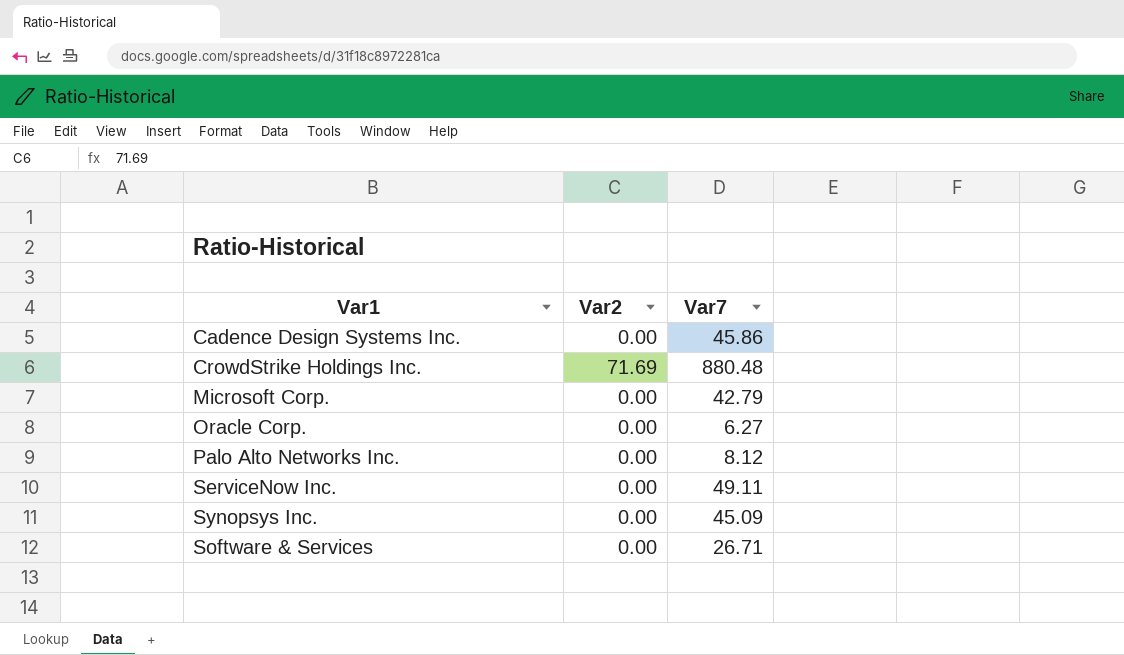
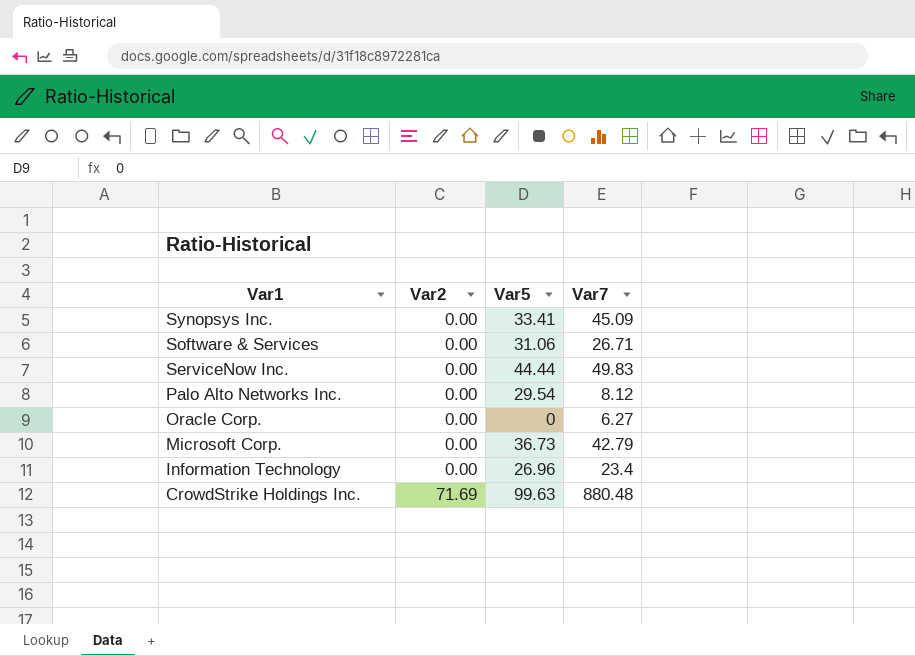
row order: none -> Var1 descending
column Var5 | position: none -> 3
row Cadence Design Systems Inc.: 0.00 | 45.86 -> none
ServiceNow Inc. | Var7: 49.11 -> 49.83
row Information Technology: none -> 0.00 | 26.96 | 23.4

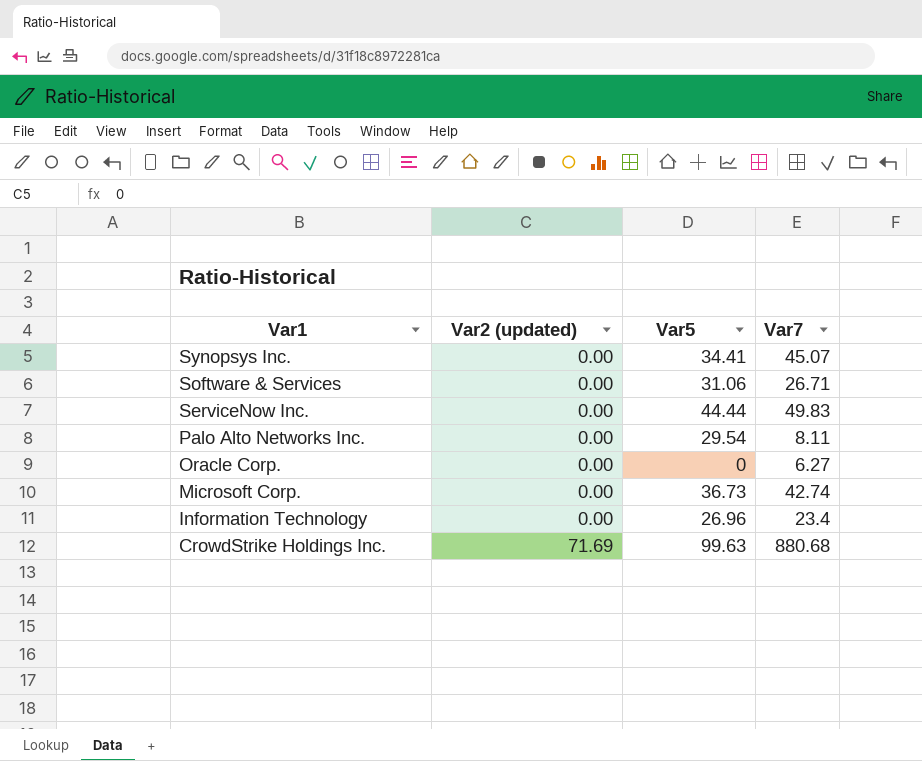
column name: Var2 -> Var2 (updated)
Synopsys Inc. | Var5: 33.41 -> 34.41
Synopsys Inc. | Var7: 45.09 -> 45.07
Palo Alto Networks Inc. | Var7: 8.12 -> 8.11
Microsoft Corp. | Var7: 42.79 -> 42.74
CrowdStrike Holdings Inc. | Var7: 880.48 -> 880.68

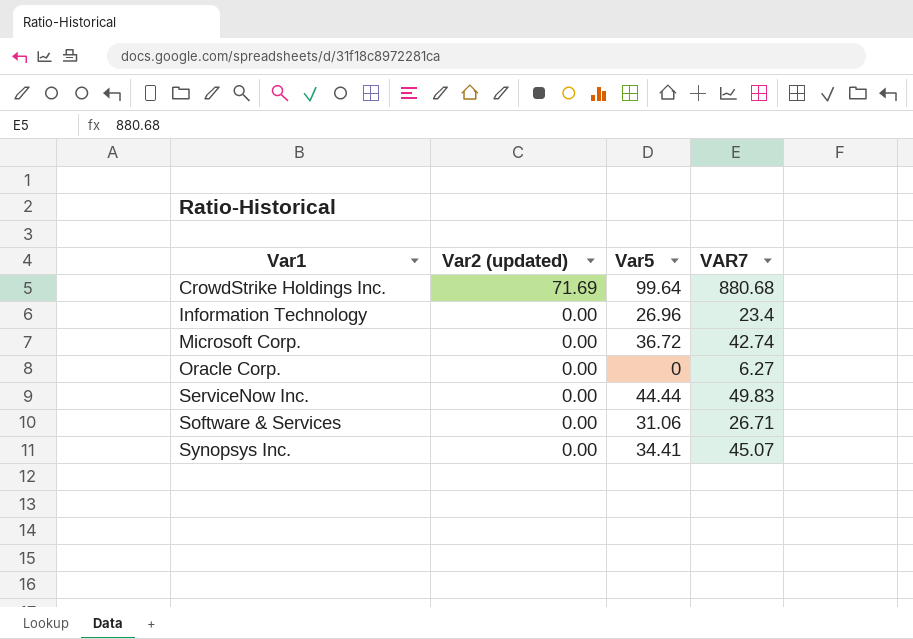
row order: Var1 descending -> Var1 ascending
column name: Var7 -> VAR7
row Palo Alto Networks Inc.: 0.00 | 29.54 | 8.11 -> none
CrowdStrike Holdings Inc. | Var5: 99.63 -> 99.64
Microsoft Corp. | Var5: 36.73 -> 36.72

